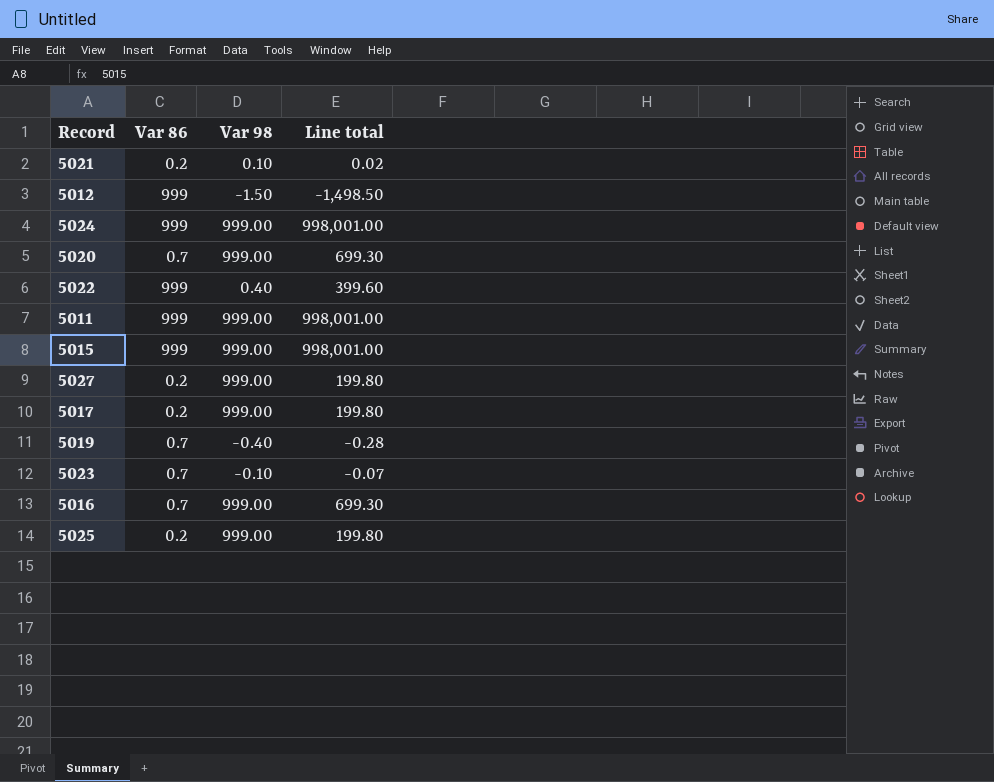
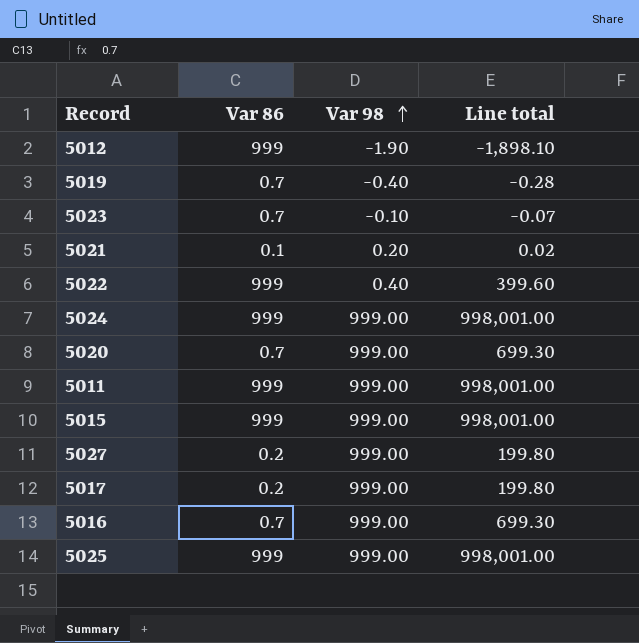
row order: none -> Var 98 ascending
5012 | Var 98: -1.50 -> -1.90
5012 | Line total: -1,498.50 -> -1,898.10
5021 | Var 86: 0.2 -> 0.1
5021 | Var 98: 0.10 -> 0.20
5025 | Var 86: 0.2 -> 999
5025 | Line total: 199.80 -> 998,001.00

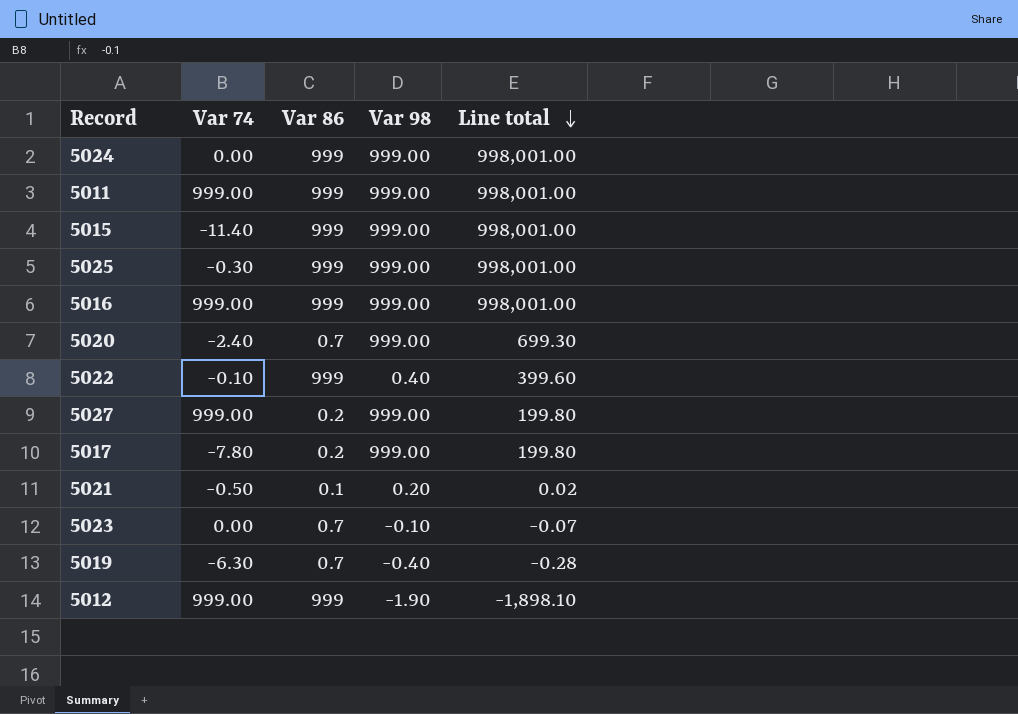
row order: Var 98 ascending -> Line total descending
column Var 74 | position: none -> 2
5016 | Var 86: 0.7 -> 999
5016 | Line total: 699.30 -> 998,001.00

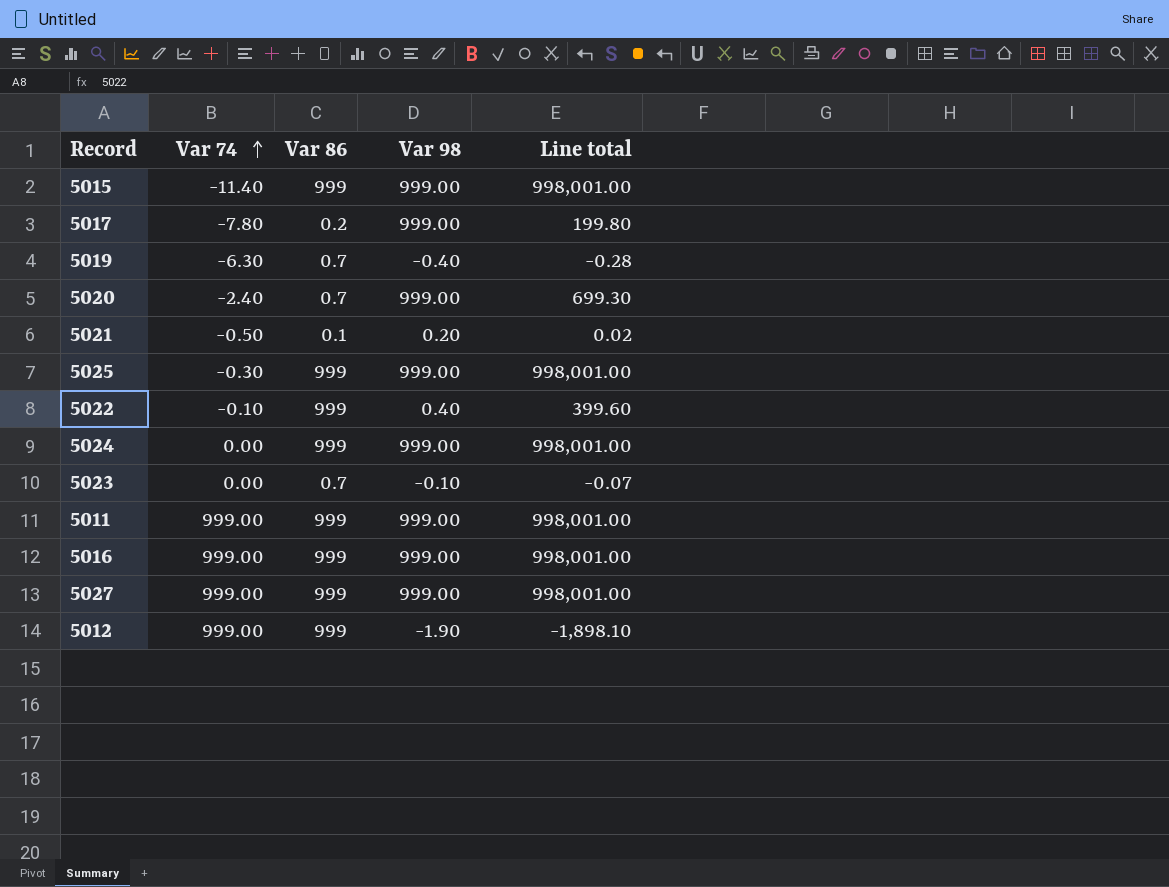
row order: Line total descending -> Var 74 ascending
5027 | Var 86: 0.2 -> 999
5027 | Line total: 199.80 -> 998,001.00

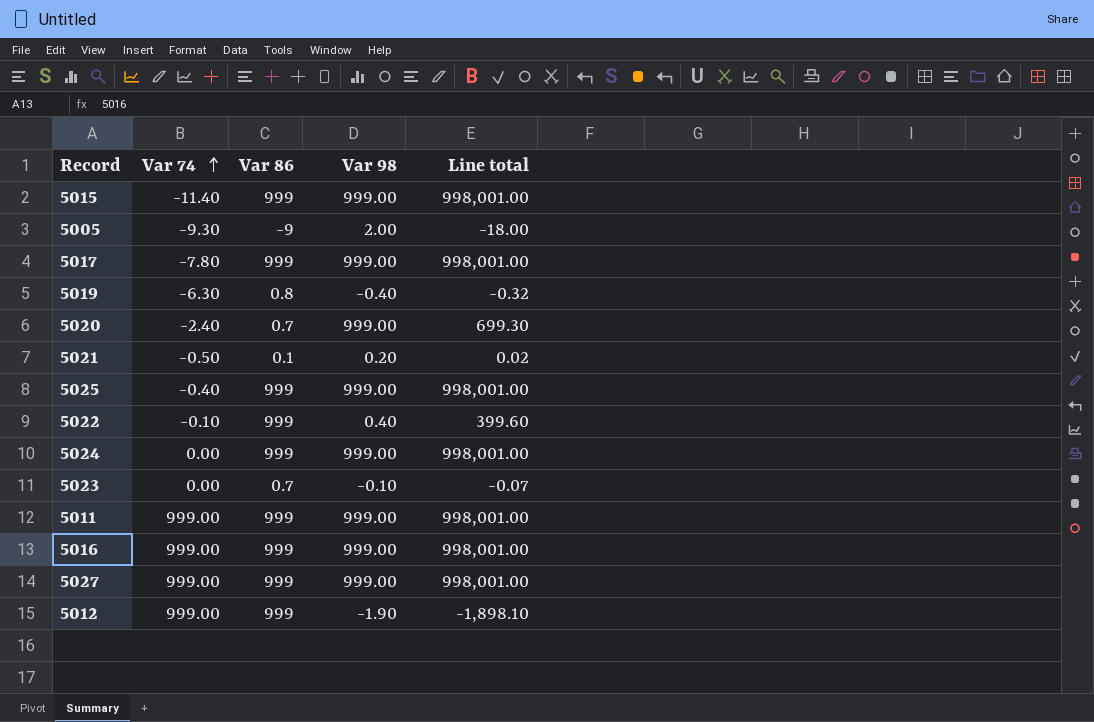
row 5005: none -> -9.30 | -9 | 2.00 | -18.00
5017 | Var 86: 0.2 -> 999
5017 | Line total: 199.80 -> 998,001.00
5019 | Var 86: 0.7 -> 0.8
5019 | Line total: -0.28 -> -0.32
5025 | Var 74: -0.30 -> -0.40

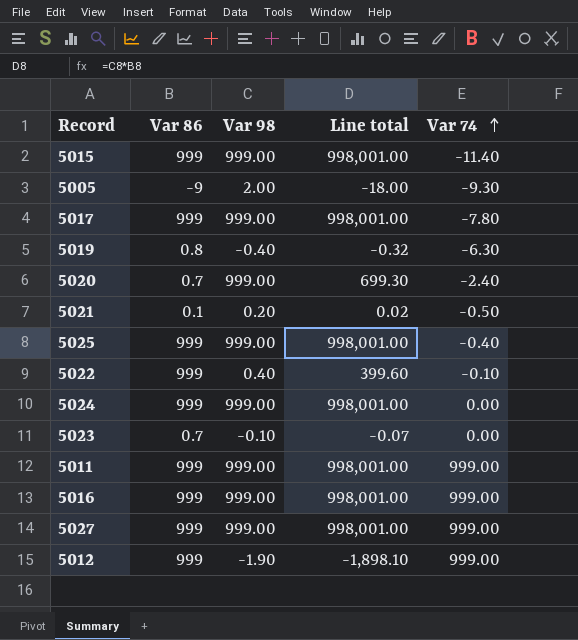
column Var 74 | position: 2 -> 5

